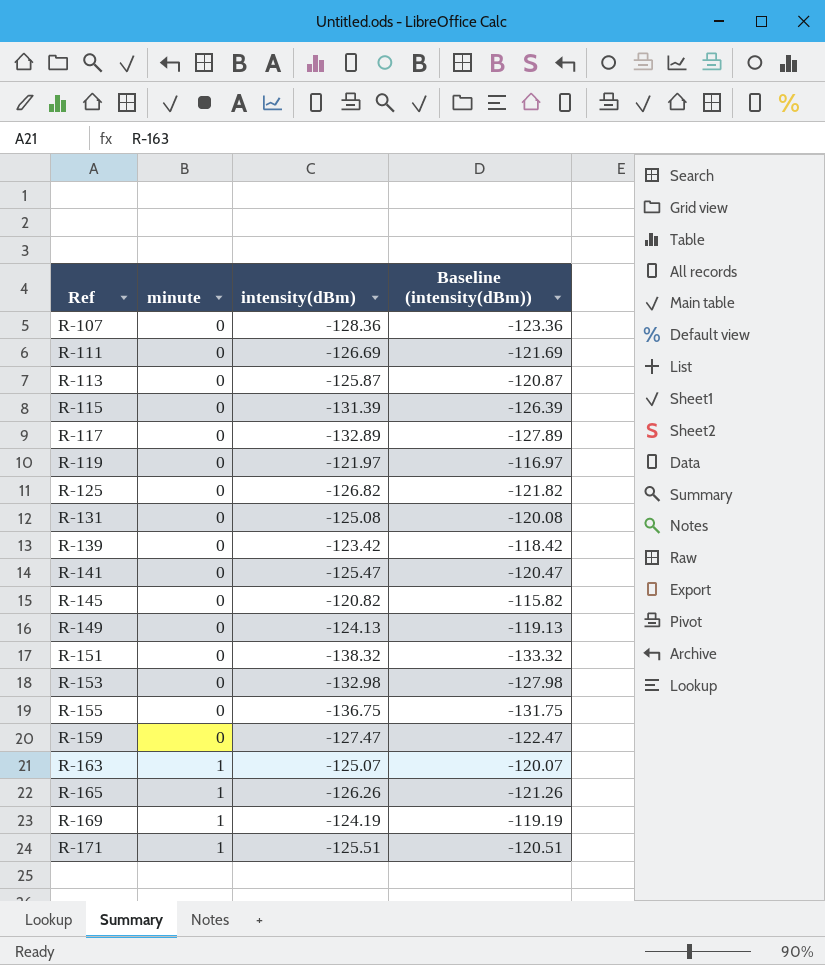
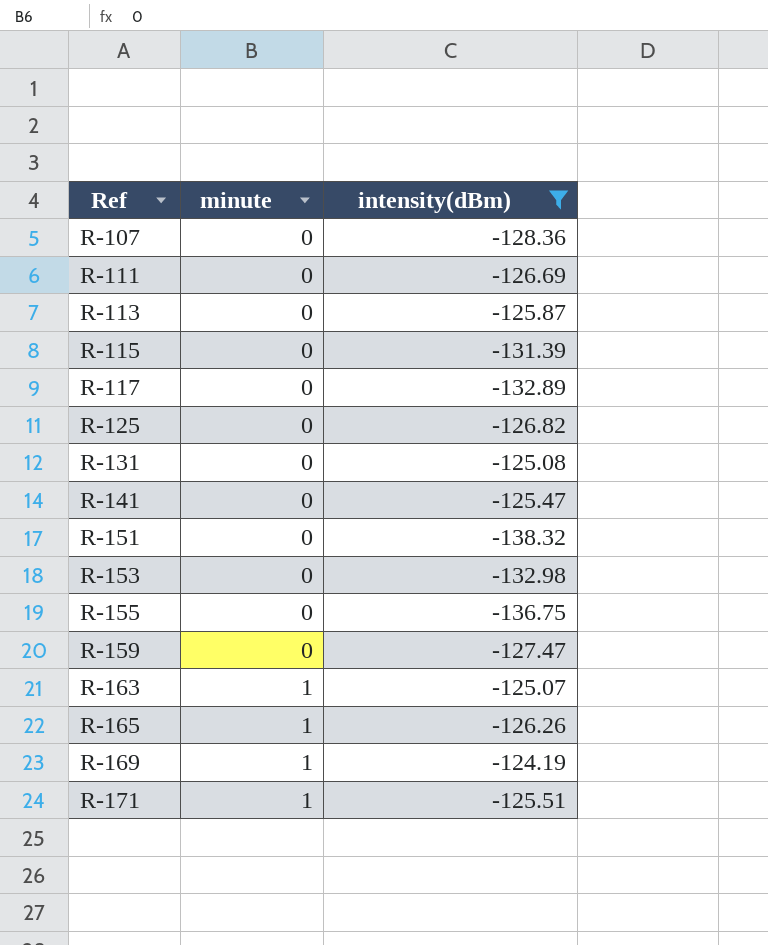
filter: none -> intensity(dBm) <= -124.19
column Baseline (intensity(dBm)) | formula: [intensity(dBm)] + 5 -> none

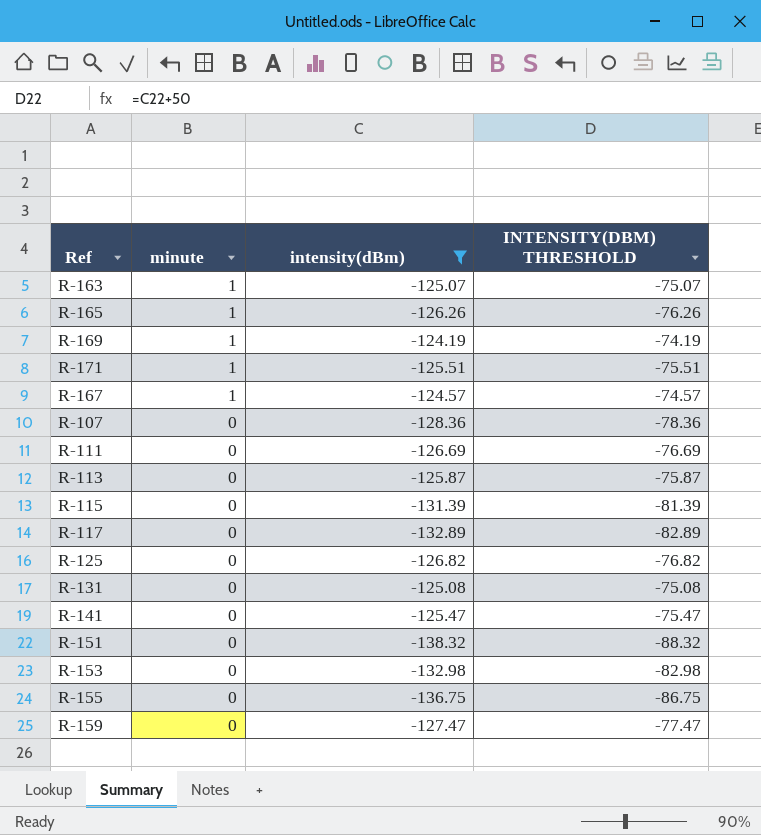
row order: Ref ascending -> minute descending
column INTENSITY(DBM) THRESHOLD | formula: none -> [intensity(dBm)] + 50
row R-167: none -> 1 | -124.57 | -74.57

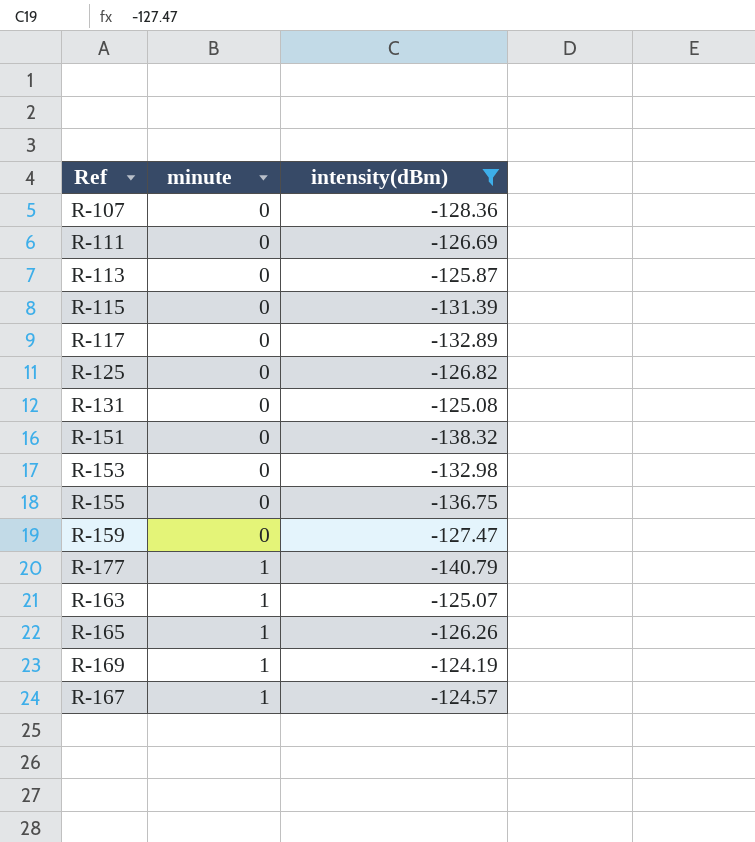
row order: minute descending -> minute ascending
column INTENSITY(DBM) THRESHOLD | formula: [intensity(dBm)] + 50 -> none
row R-171: 1 | -125.51 | -75.51 -> none
row R-141: 0 | -125.47 | -75.47 -> none
row R-177: none -> 1 | -140.79

